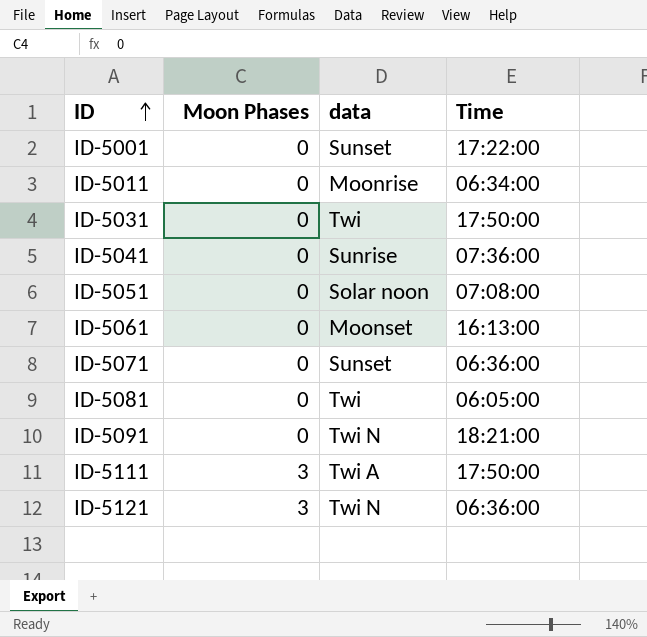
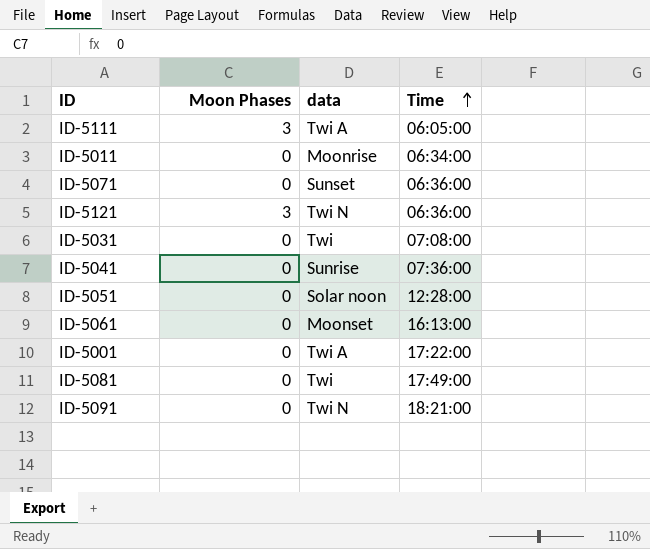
row order: ID ascending -> Time ascending
ID-5111 | Time: 17:50:00 -> 06:05:00
ID-5031 | Time: 17:50:00 -> 07:08:00
ID-5051 | Time: 07:08:00 -> 12:28:00
ID-5001 | data: Sunset -> Twi A
ID-5081 | Time: 06:05:00 -> 17:49:00

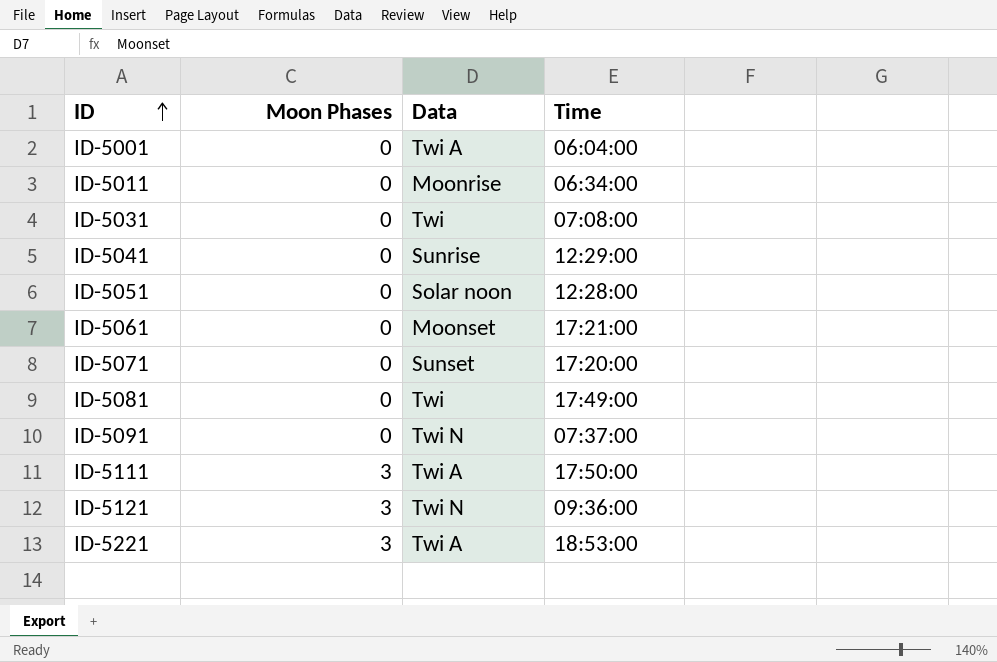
row order: Time ascending -> ID ascending
column name: data -> Data
ID-5001 | Time: 17:22:00 -> 06:04:00
ID-5041 | Time: 07:36:00 -> 12:29:00
ID-5061 | Time: 16:13:00 -> 17:21:00
ID-5071 | Time: 06:36:00 -> 17:20:00
ID-5091 | Time: 18:21:00 -> 07:37:00
ID-5111 | Time: 06:05:00 -> 17:50:00
ID-5121 | Time: 06:36:00 -> 09:36:00
row ID-5221: none -> 3 | Twi A | 18:53:00

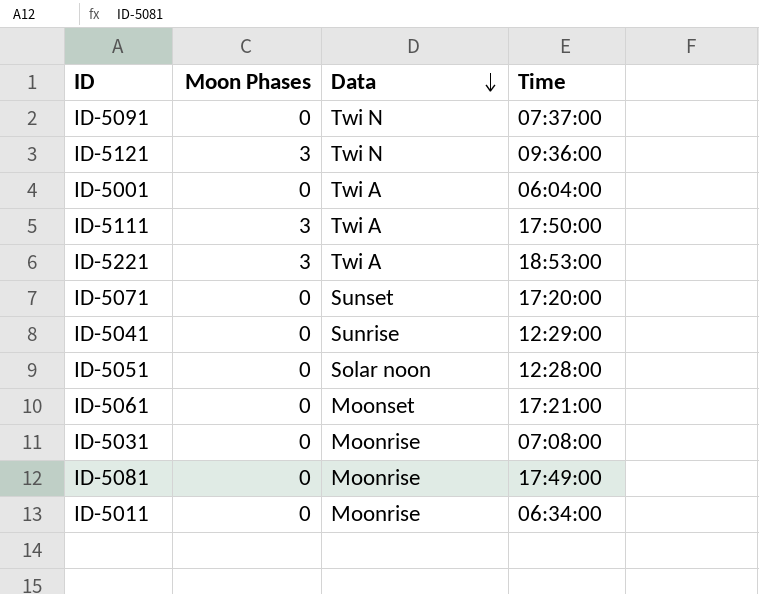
row order: ID ascending -> Data descending
ID-5031 | Data: Twi -> Moonrise
ID-5081 | Data: Twi -> Moonrise

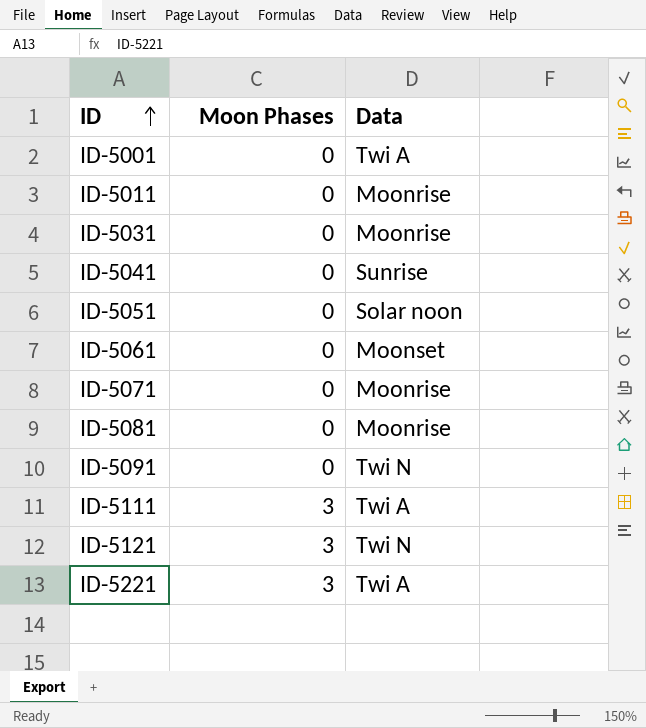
row order: Data descending -> ID ascending
column Time | position: 4 -> none
ID-5071 | Data: Sunset -> Moonrise

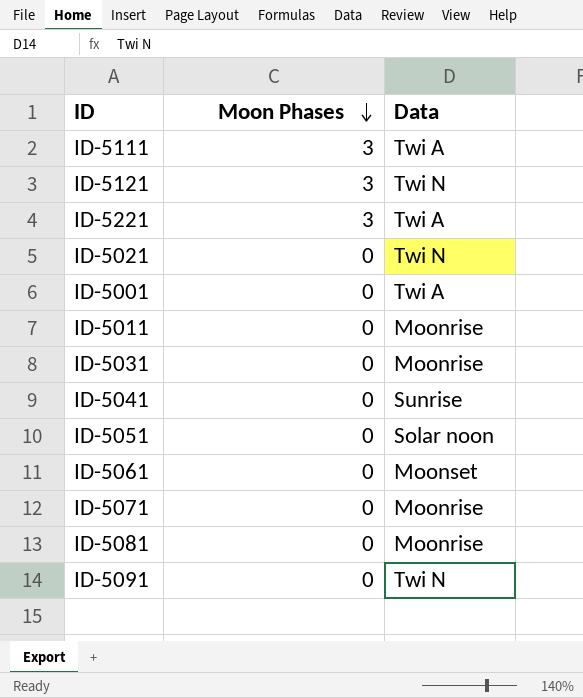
row order: ID ascending -> Moon Phases descending
row ID-5021: none -> 0 | Twi N

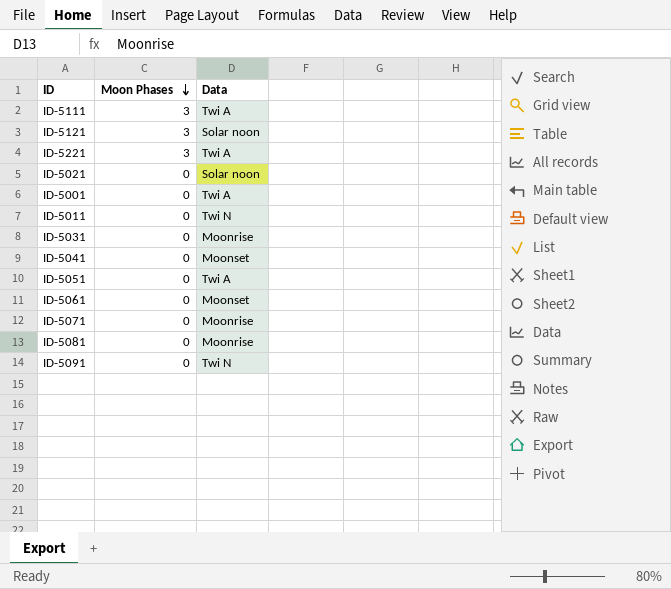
ID-5121 | Data: Twi N -> Solar noon
ID-5021 | Data: Twi N -> Solar noon
ID-5011 | Data: Moonrise -> Twi N
ID-5041 | Data: Sunrise -> Moonset
ID-5051 | Data: Solar noon -> Twi A

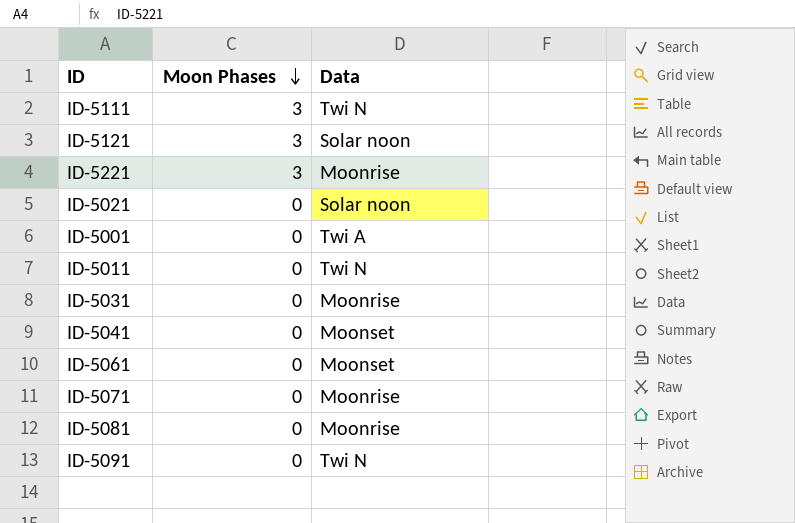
row ID-5051: 0 | Twi A -> none
ID-5111 | Data: Twi A -> Twi N
ID-5221 | Data: Twi A -> Moonrise

